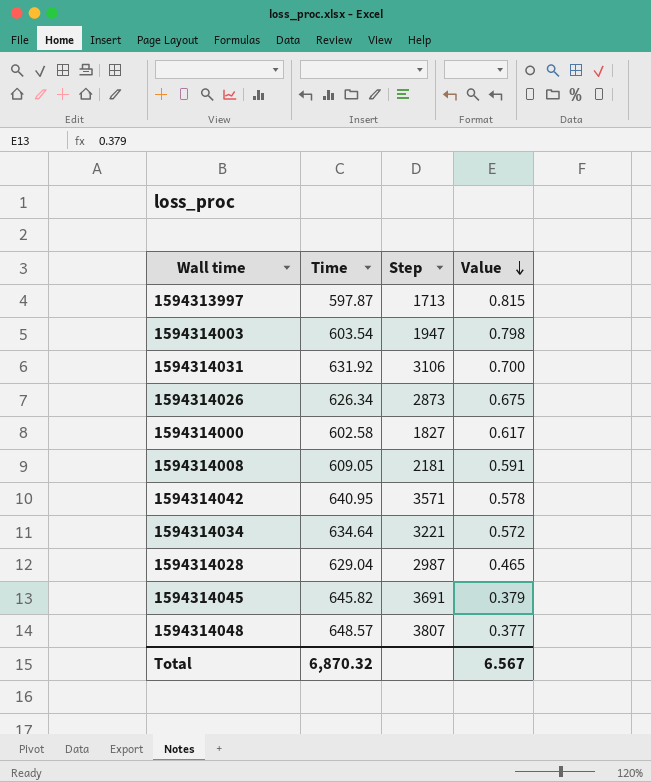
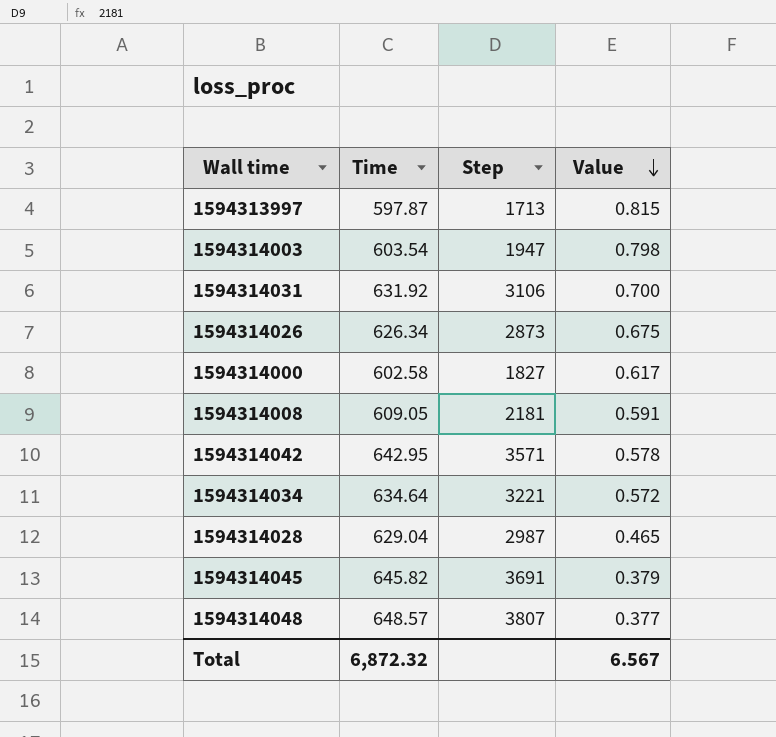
1594314042 | Time: 640.95 -> 642.95
Total | Time: 6,870.32 -> 6,872.32

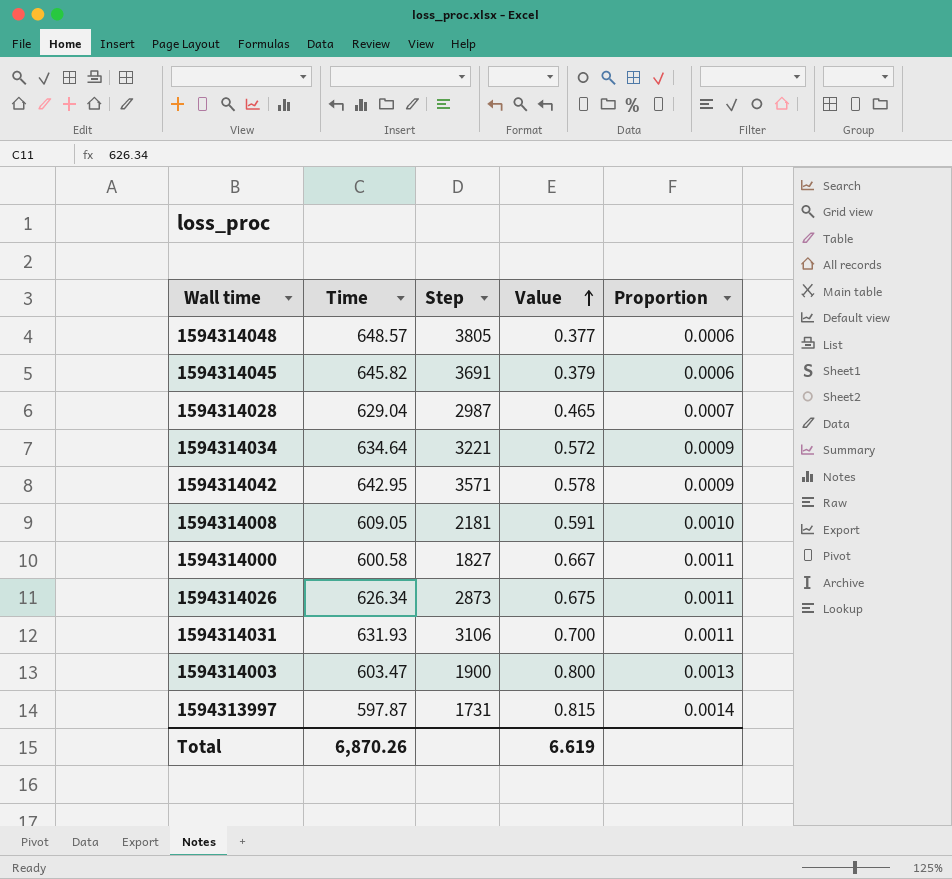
row order: Value descending -> Value ascending
column Proportion | formula: none -> [Value] / [Time]
1594314048 | Step: 3807 -> 3805
1594314000 | Time: 602.58 -> 600.58
1594314000 | Value: 0.617 -> 0.667
1594314031 | Time: 631.92 -> 631.93
1594314003 | Time: 603.54 -> 603.47
1594314003 | Step: 1947 -> 1900
1594314003 | Value: 0.798 -> 0.800
1594313997 | Step: 1713 -> 1731
Total | Time: 6,872.32 -> 6,870.26
Total | Value: 6.567 -> 6.619

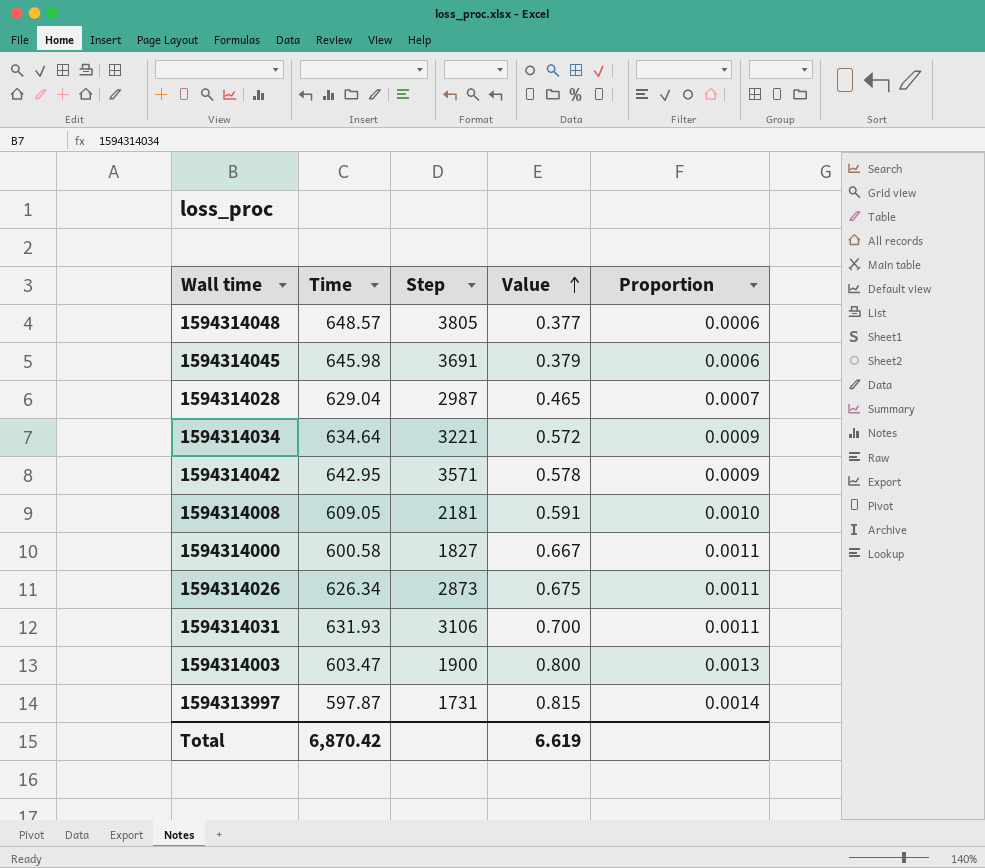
1594314045 | Time: 645.82 -> 645.98
Total | Time: 6,870.26 -> 6,870.42

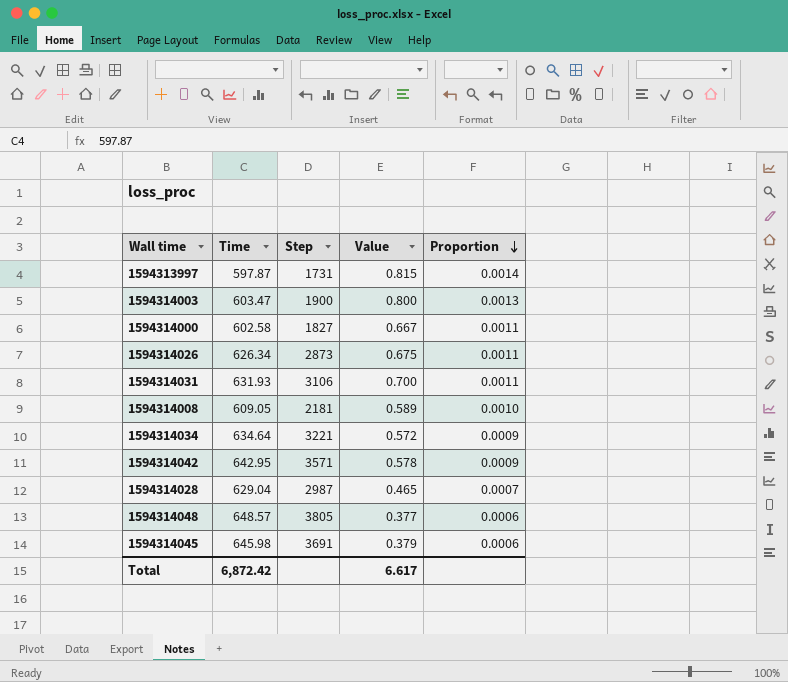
row order: Value ascending -> Proportion descending
1594314000 | Time: 600.58 -> 602.58
1594314008 | Value: 0.591 -> 0.589
Total | Time: 6,870.42 -> 6,872.42
Total | Value: 6.619 -> 6.617

